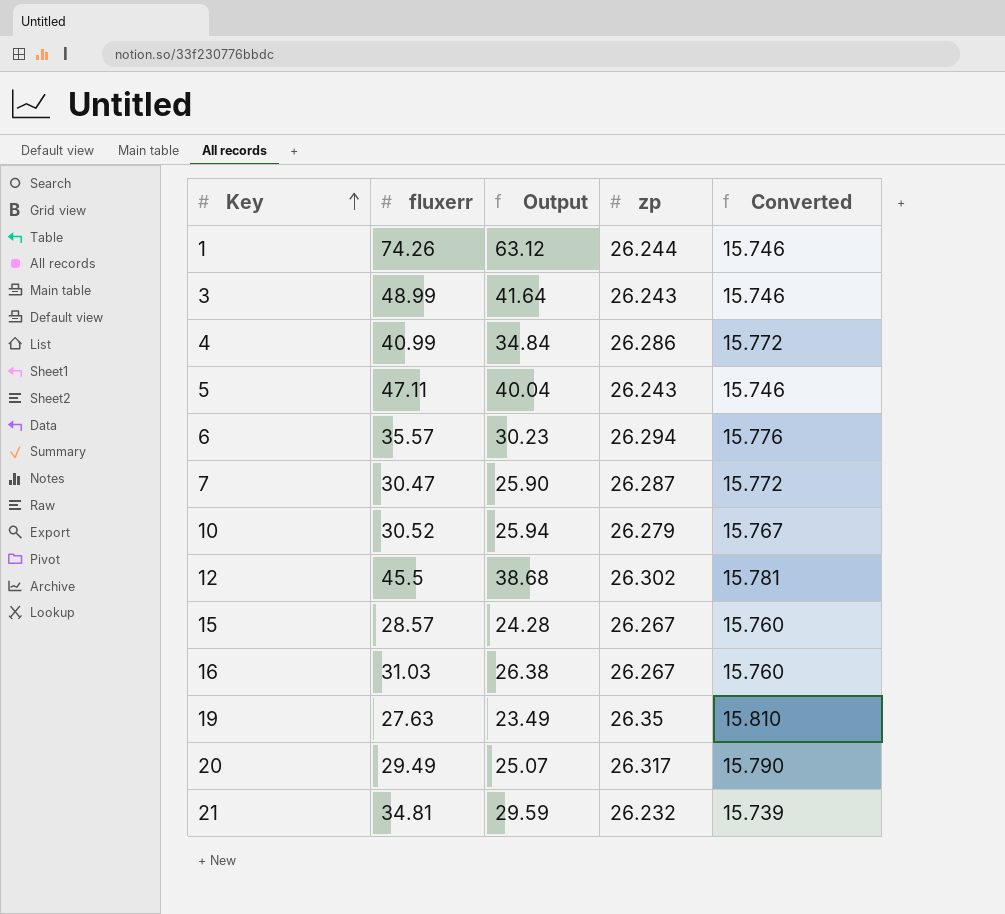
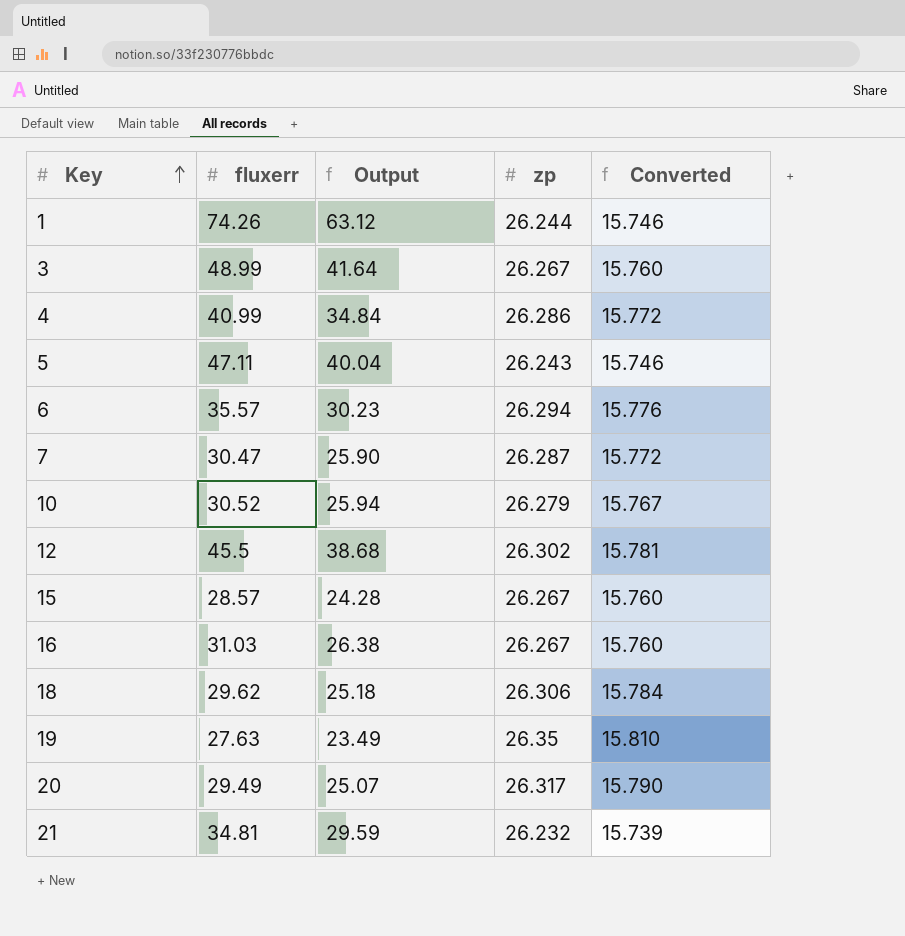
3 | zp: 26.243 -> 26.267
3 | Converted: 15.746 -> 15.760
row 18: none -> 29.62 | 25.18 | 26.306 | 15.784

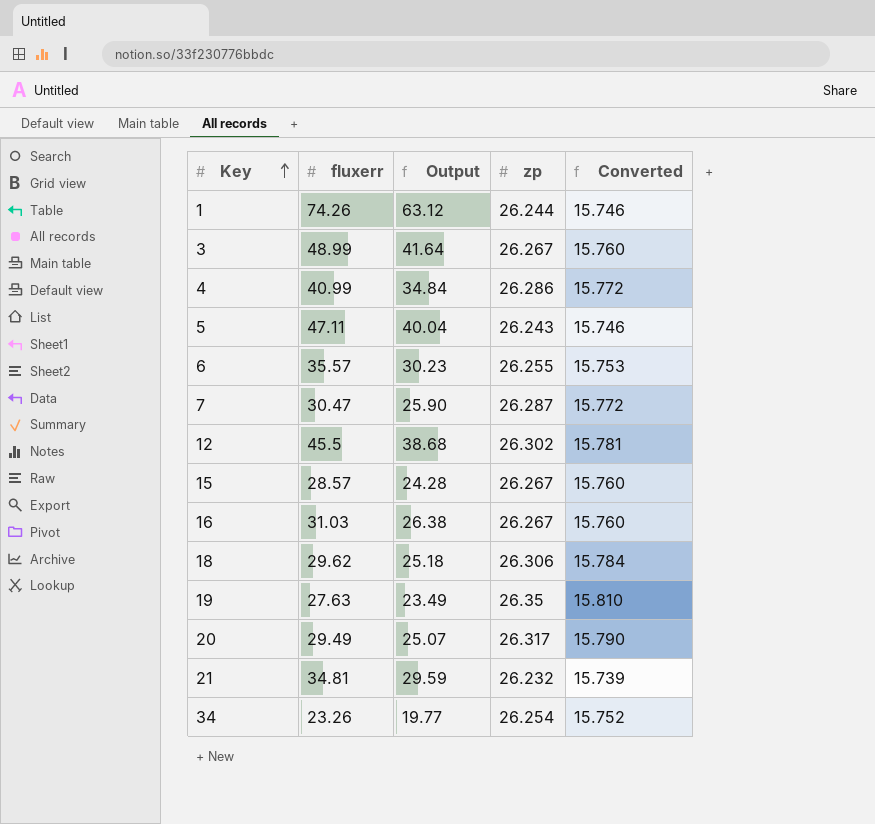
row 10: 30.52 | 25.94 | 26.279 | 15.767 -> none
6 | zp: 26.294 -> 26.255
6 | Converted: 15.776 -> 15.753
row 34: none -> 23.26 | 19.77 | 26.254 | 15.752

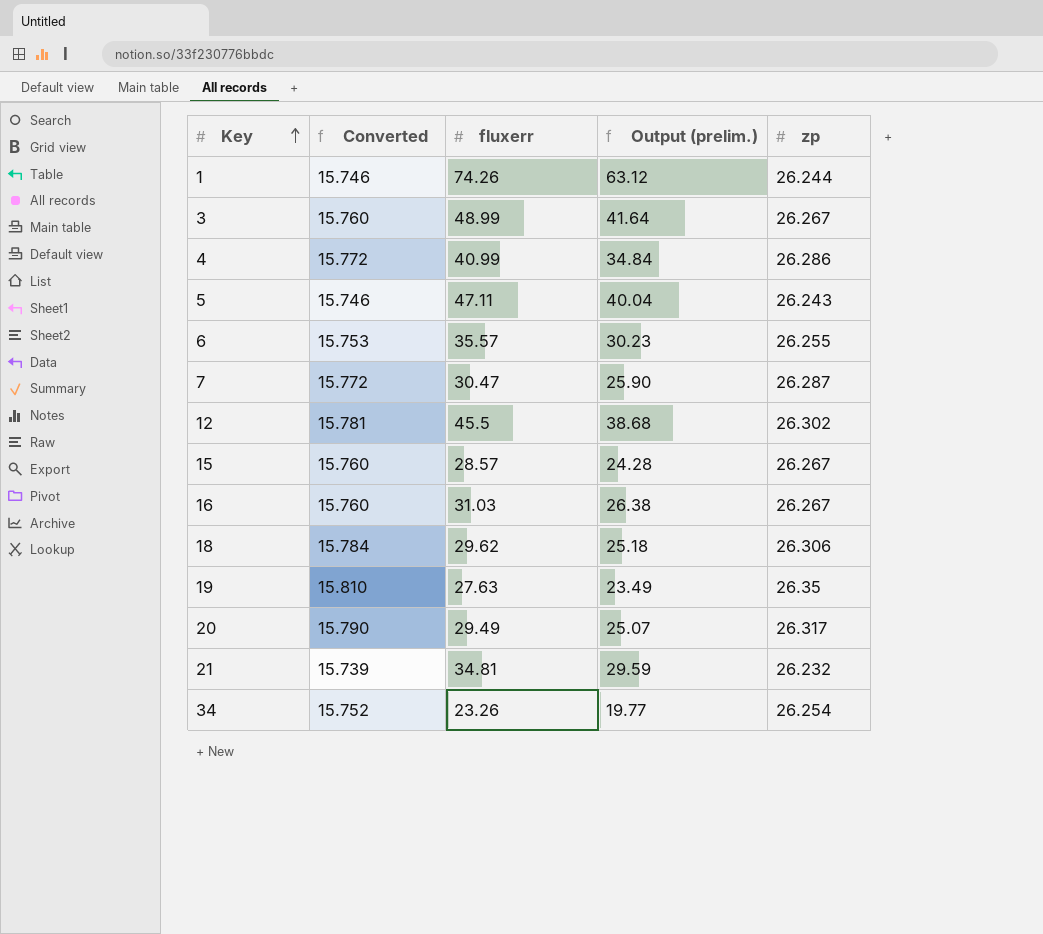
column Converted | position: 5 -> 2
column name: Output -> Output (prelim.)

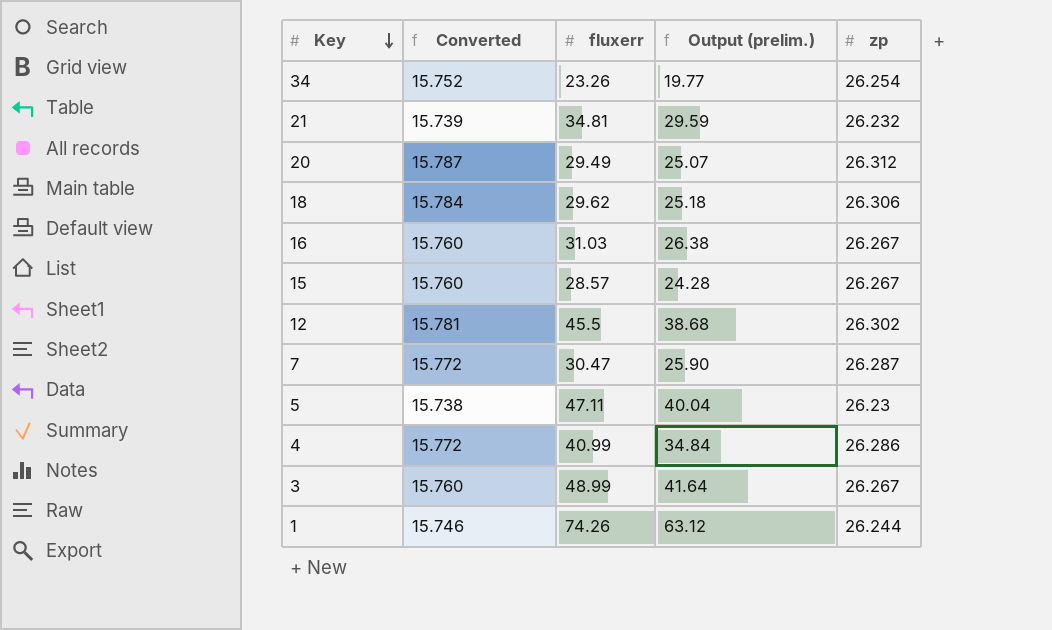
row order: Key ascending -> Key descending
row 6: 15.753 | 35.57 | 30.23 | 26.255 -> none
row 19: 15.810 | 27.63 | 23.49 | 26.35 -> none
20 | Converted: 15.790 -> 15.787
20 | zp: 26.317 -> 26.312
5 | Converted: 15.746 -> 15.738
5 | zp: 26.243 -> 26.23

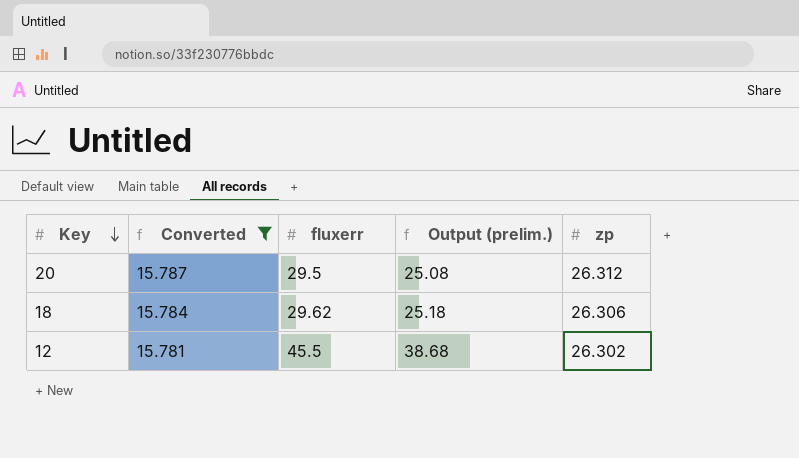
filter: none -> Converted >= 15.781
20 | fluxerr: 29.49 -> 29.5
20 | Output (prelim.): 25.07 -> 25.08

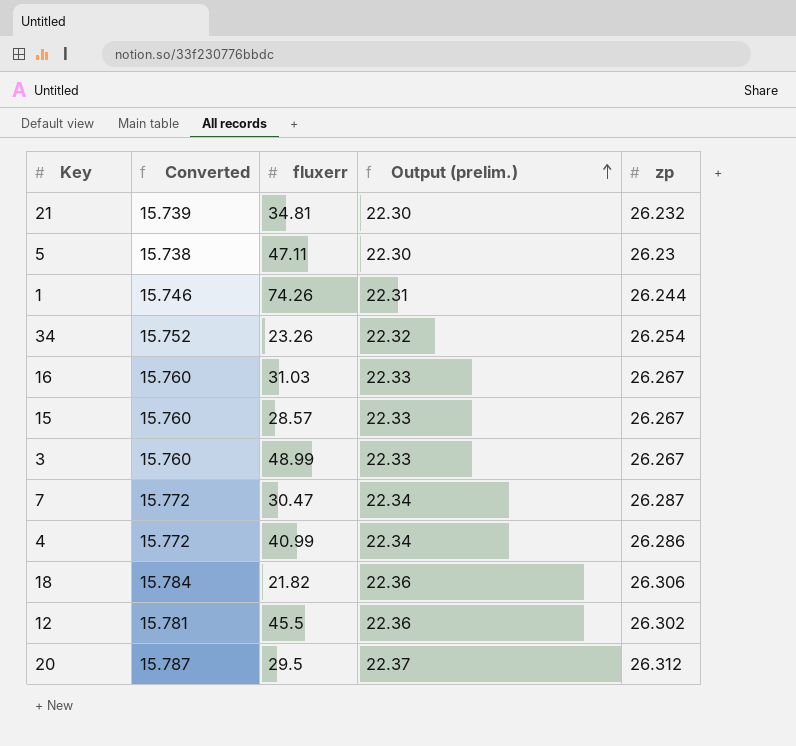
filter: Converted >= 15.781 -> none
row order: Key descending -> Output (prelim.) ascending
column Output (prelim.) | formula: [fluxerr] * 0.85 -> [zp] * 0.85
18 | fluxerr: 29.62 -> 21.82

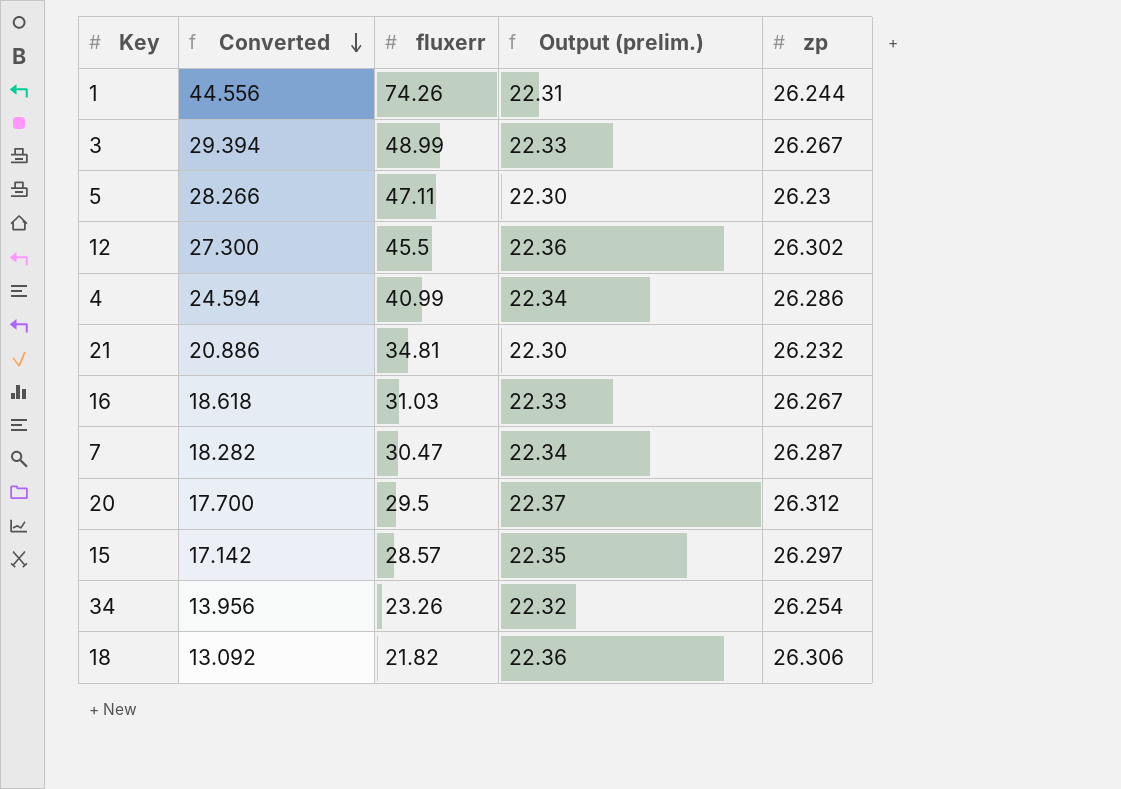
row order: Output (prelim.) ascending -> Converted descending
column Converted | formula: [zp] * 0.6 -> [fluxerr] * 0.6
15 | Output (prelim.): 22.33 -> 22.35
15 | zp: 26.267 -> 26.297

